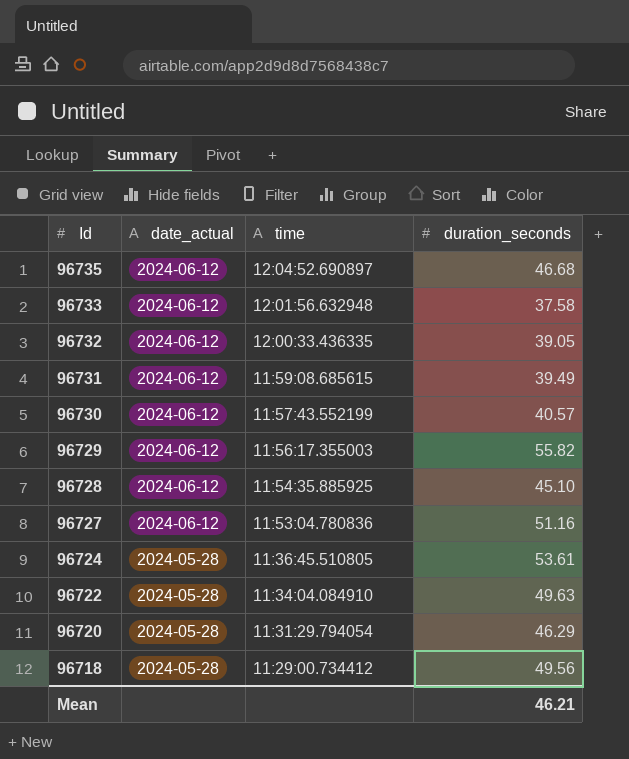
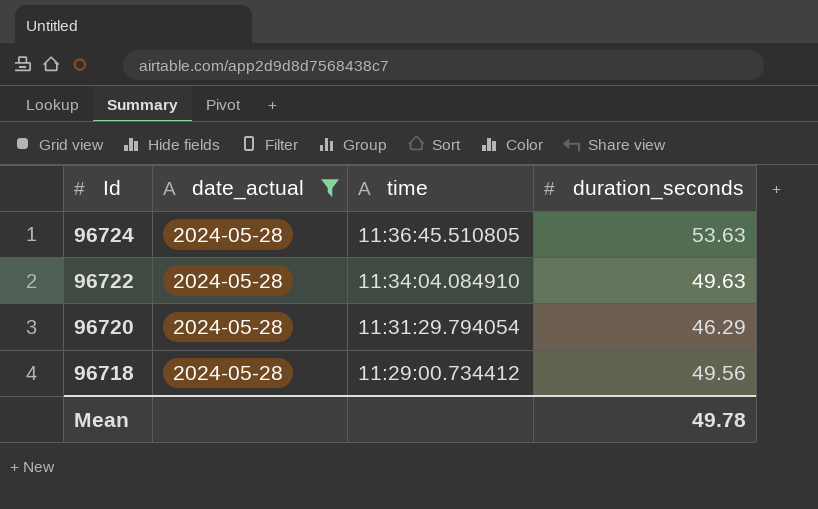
filter: none -> date_actual = 2024-05-28
96724 | duration_seconds: 53.61 -> 53.63
Mean | duration_seconds: 46.21 -> 49.78

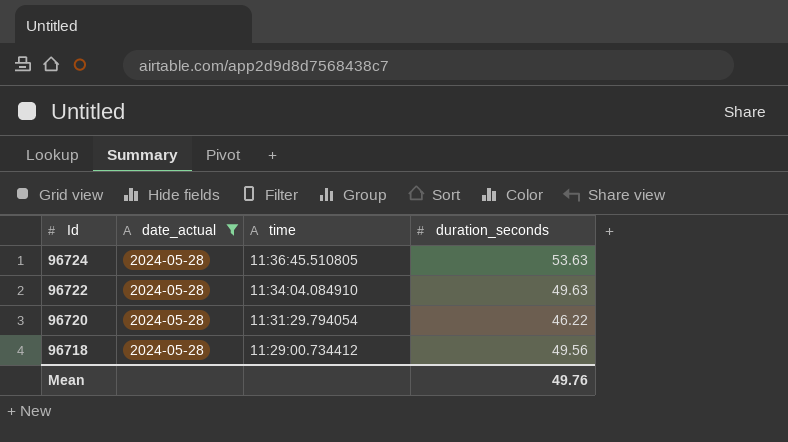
96720 | duration_seconds: 46.29 -> 46.22
Mean | duration_seconds: 49.78 -> 49.76

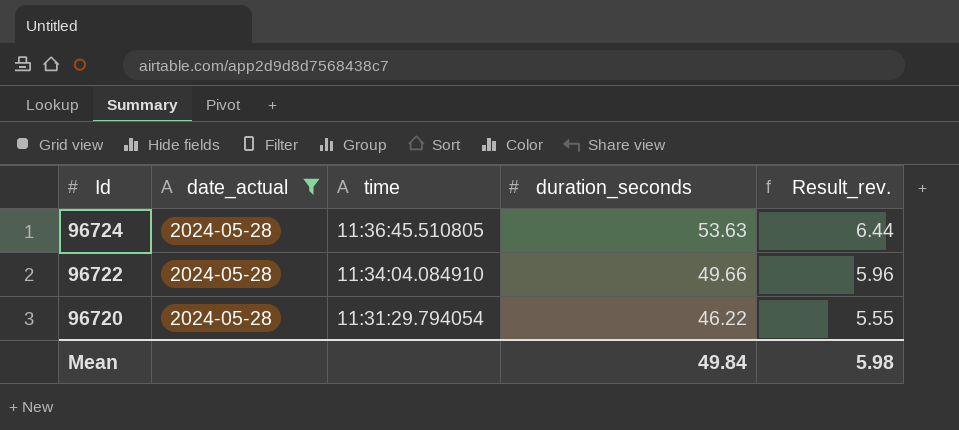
column Result_rev. | formula: none -> [duration_seconds] * 0.12
row 96718: 2024-05-28 | 11:29:00.734412 | 49.56 -> none
96722 | duration_seconds: 49.63 -> 49.66
Mean | duration_seconds: 49.76 -> 49.84

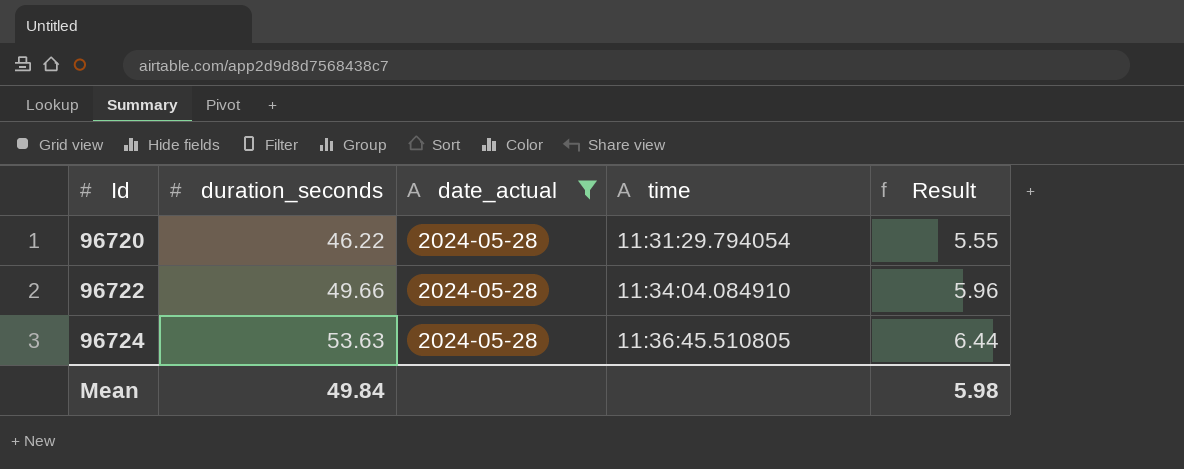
row order: Id descending -> Id ascending
column duration_seconds | position: 4 -> 2
column name: Result_rev. -> Result

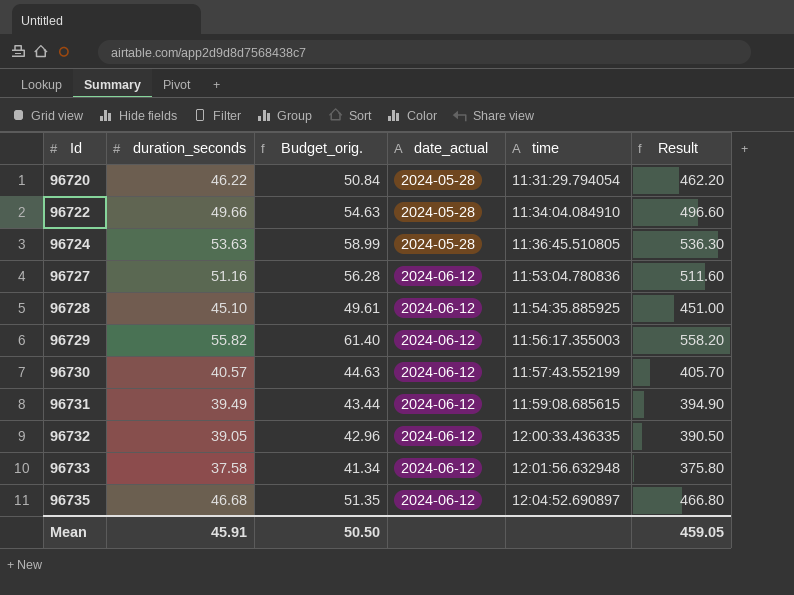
filter: date_actual = 2024-05-28 -> none
column Budget_orig. | formula: none -> [duration_seconds] * 1.1
column Result | formula: [duration_seconds] * 0.12 -> [duration_seconds] * 10
Mean | duration_seconds: 49.84 -> 45.91
Mean | Result: 5.98 -> 459.05

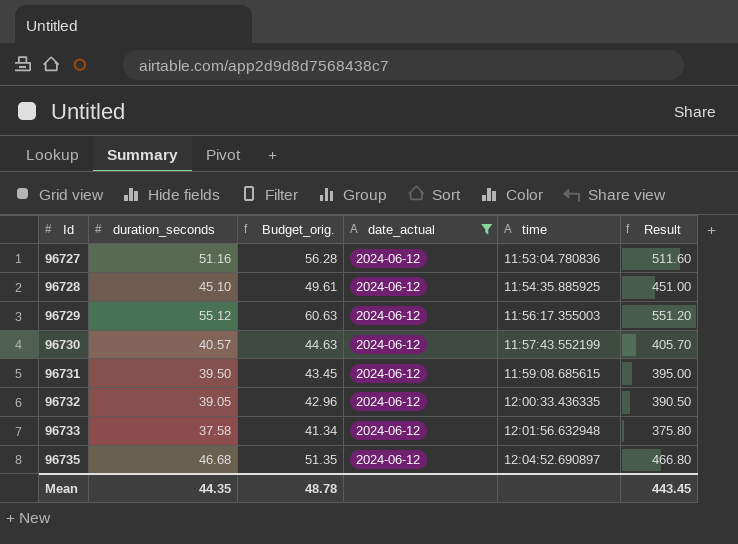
filter: none -> date_actual = 2024-06-12
96729 | duration_seconds: 55.82 -> 55.12
96729 | Budget_orig.: 61.40 -> 60.63
96729 | Result: 558.20 -> 551.20
96731 | duration_seconds: 39.49 -> 39.50
96731 | Budget_orig.: 43.44 -> 43.45
96731 | Result: 394.90 -> 395.00
Mean | duration_seconds: 45.91 -> 44.35
Mean | Budget_orig.: 50.50 -> 48.78
Mean | Result: 459.05 -> 443.45

